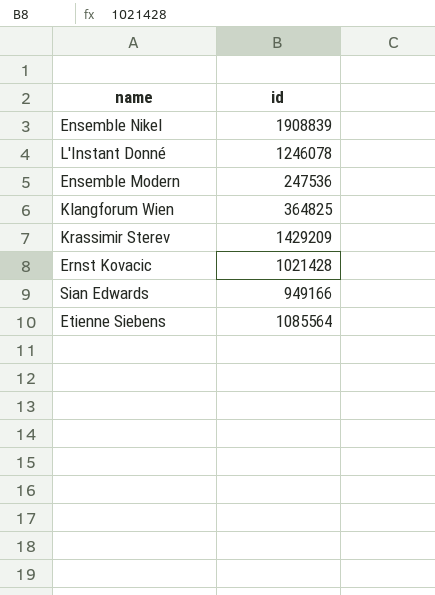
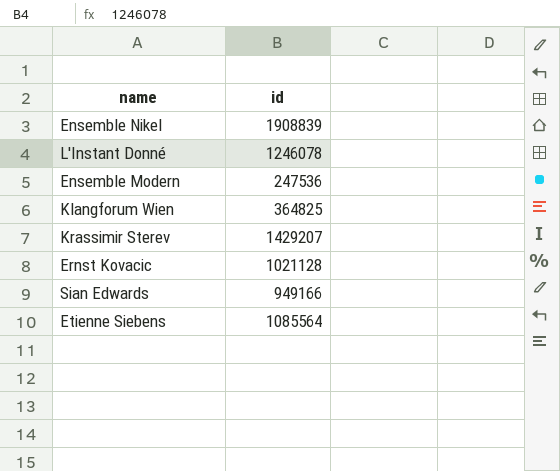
Krassimir Sterev | id: 1429209 -> 1429207
Ernst Kovacic | id: 1021428 -> 1021128

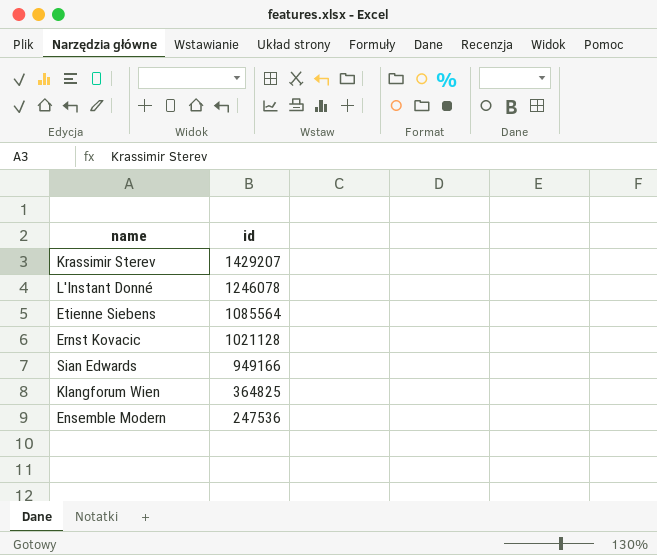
row order: none -> id descending
row Ensemble Nikel: 1908839 -> none

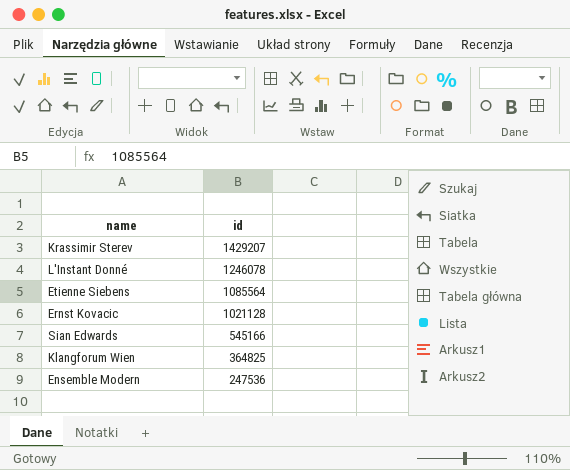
Sian Edwards | id: 949166 -> 545166

